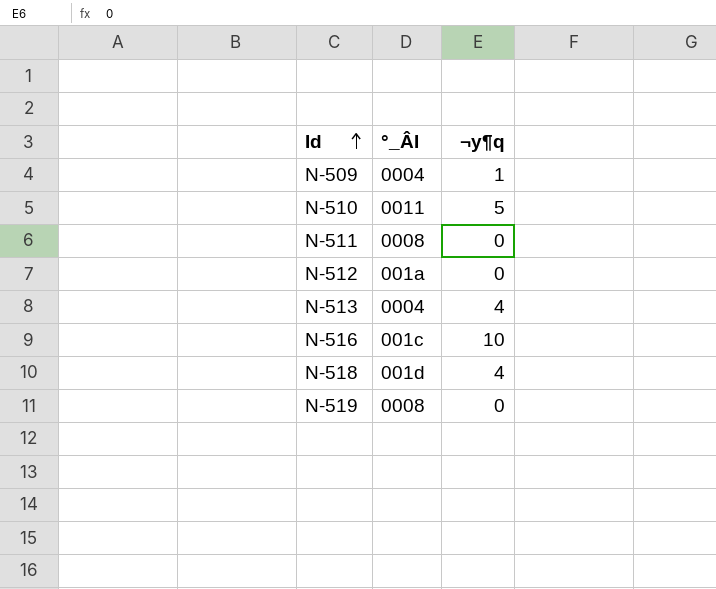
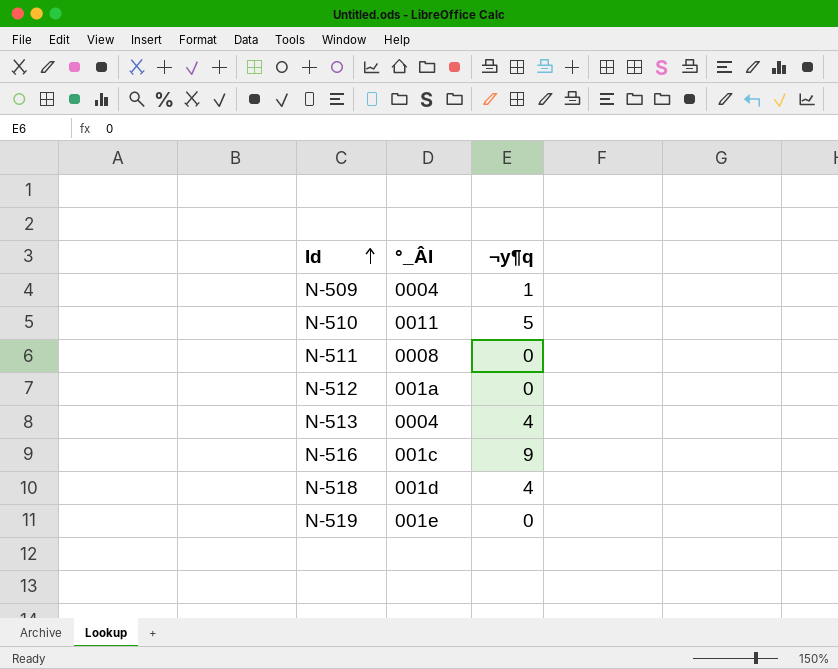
N-516 | ¬y¶q: 10 -> 9
N-519 | °_ÂI: 0008 -> 001e

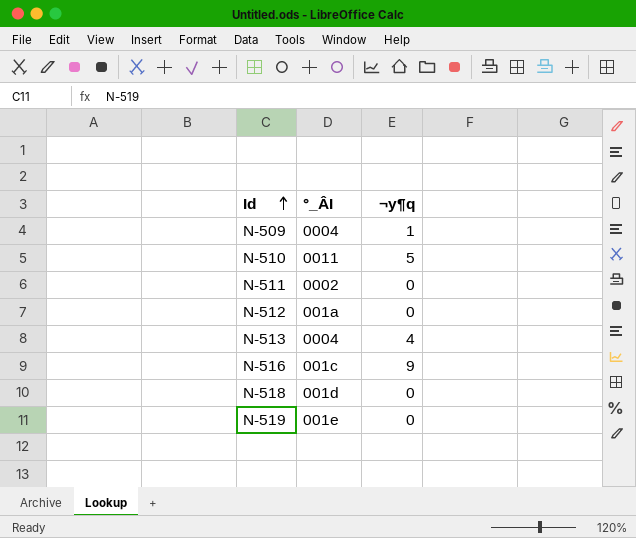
N-511 | °_ÂI: 0008 -> 0002
N-518 | ¬y¶q: 4 -> 0

